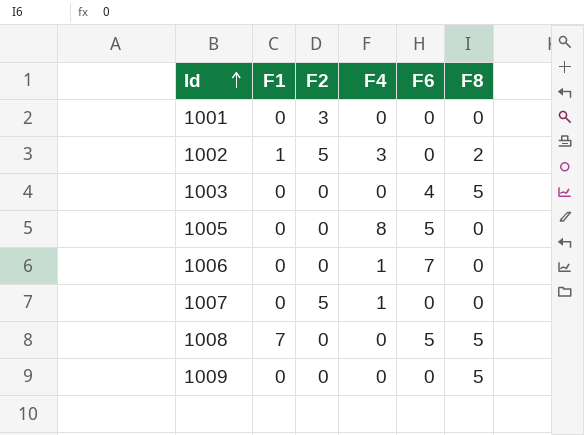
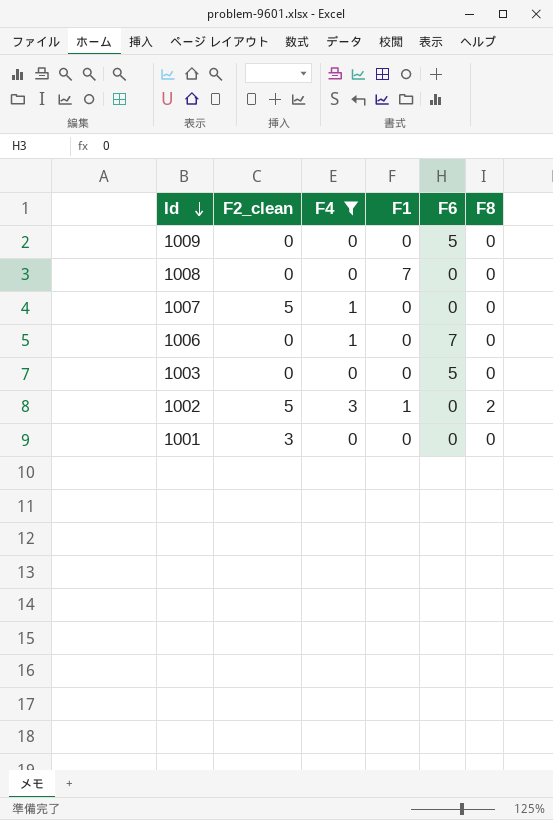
filter: none -> F4 != 8
row order: Id ascending -> Id descending
column name: F2 -> F2_clean
column F1 | position: 2 -> 4
1009 | F6: 0 -> 5
1009 | F8: 5 -> 0
1008 | F6: 5 -> 0
1008 | F8: 5 -> 0
1003 | F6: 4 -> 5
1003 | F8: 5 -> 0

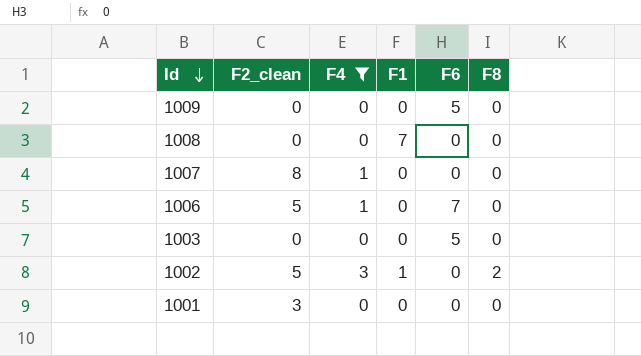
1007 | F2_clean: 5 -> 8
1006 | F2_clean: 0 -> 5

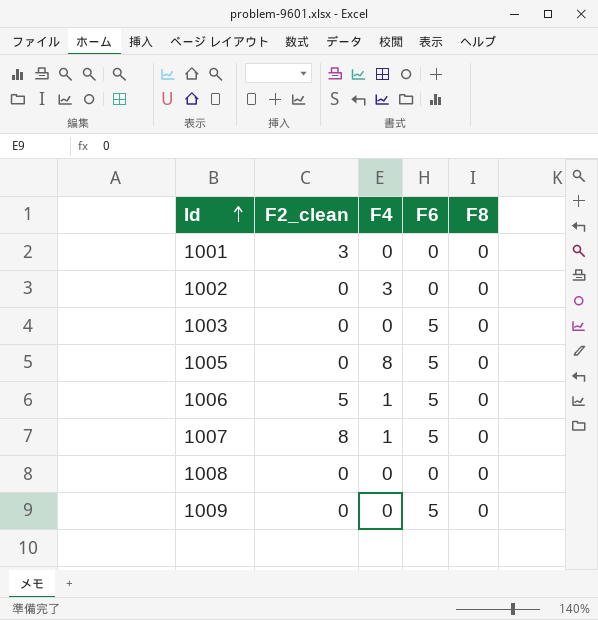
filter: F4 != 8 -> none
row order: Id descending -> Id ascending
column F1 | position: 4 -> none
1002 | F2_clean: 5 -> 0
1002 | F8: 2 -> 0
1006 | F6: 7 -> 5
1007 | F6: 0 -> 5

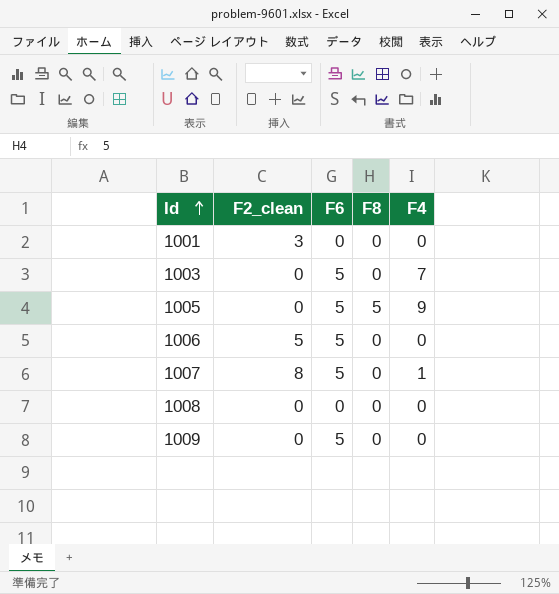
column F4 | position: 3 -> 5
row 1002: 0 | 3 | 0 | 0 -> none
1003 | F4: 0 -> 7
1005 | F8: 0 -> 5
1005 | F4: 8 -> 9
1006 | F4: 1 -> 0

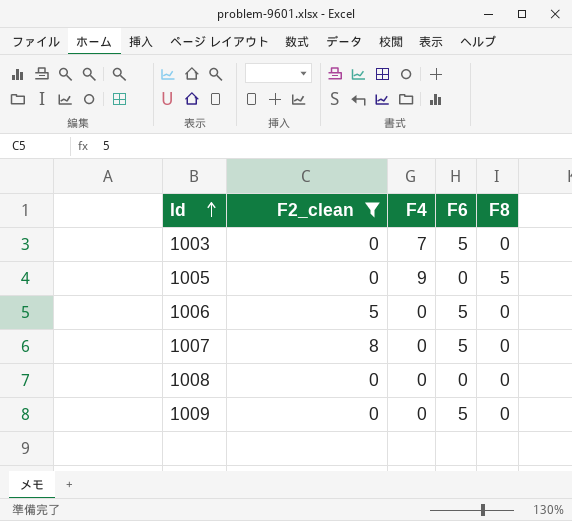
filter: none -> F2_clean != 3
column F4 | position: 5 -> 3
1005 | F6: 5 -> 0
1007 | F4: 1 -> 0

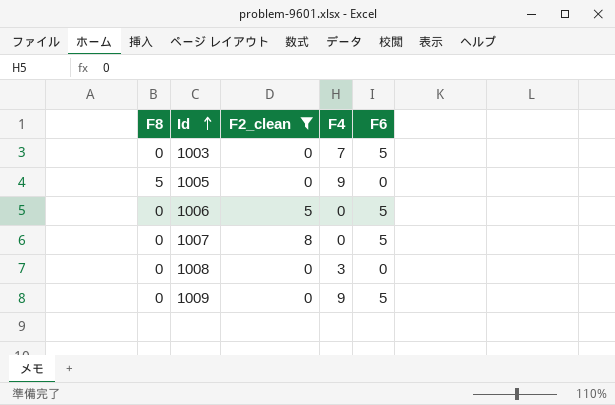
column F8 | position: 5 -> 1
1008 | F4: 0 -> 3
1009 | F4: 0 -> 9

